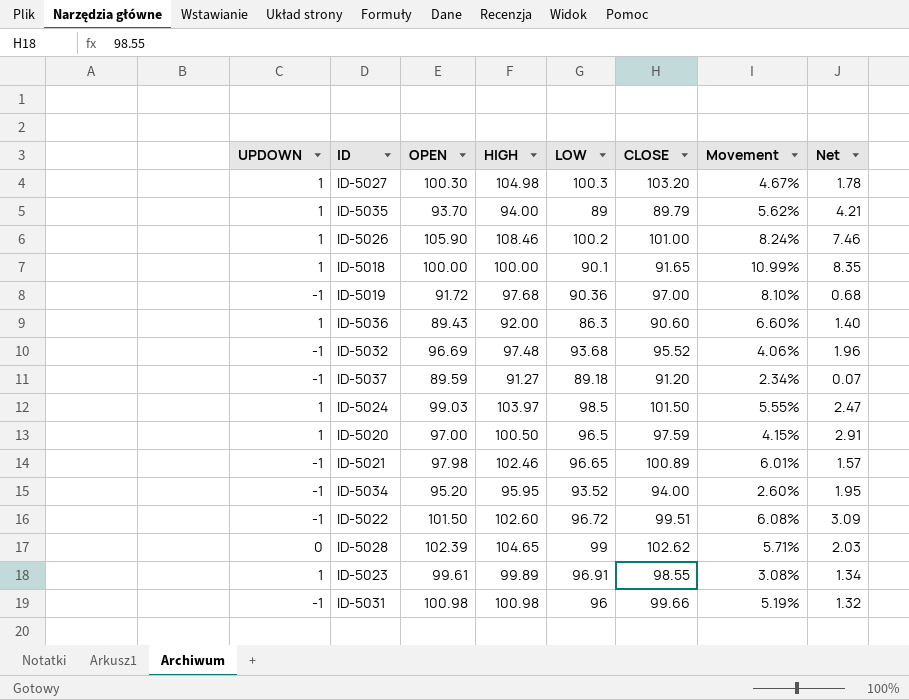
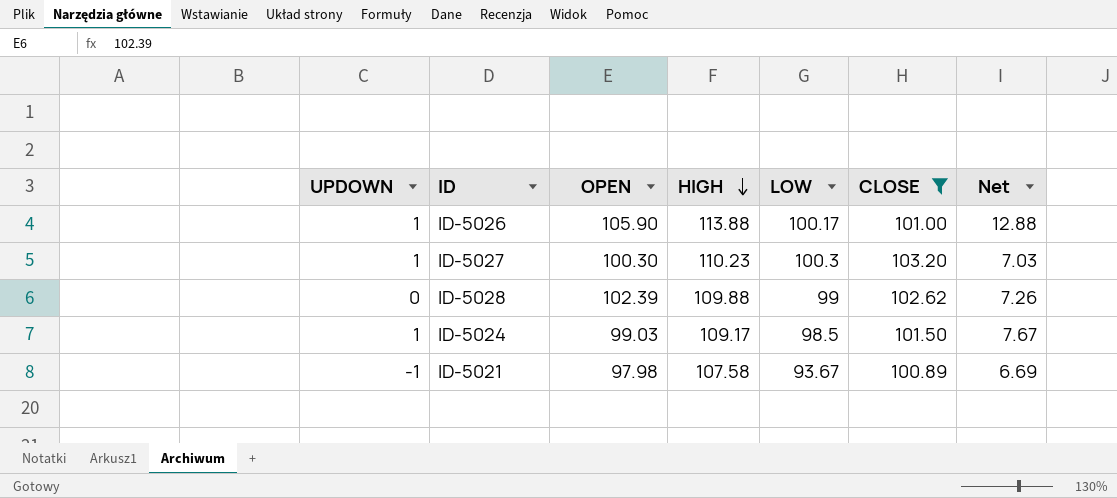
filter: none -> CLOSE >= 100.89
row order: none -> HIGH descending
column Movement | formula: ([HIGH] - [LOW]) / [LOW] -> none
ID-5026 | HIGH: 108.46 -> 113.88
ID-5026 | LOW: 100.2 -> 100.17
ID-5026 | Net: 7.46 -> 12.88
ID-5027 | HIGH: 104.98 -> 110.23
ID-5027 | Net: 1.78 -> 7.03
ID-5028 | HIGH: 104.65 -> 109.88
ID-5028 | Net: 2.03 -> 7.26
ID-5024 | HIGH: 103.97 -> 109.17
ID-5024 | Net: 2.47 -> 7.67
ID-5021 | HIGH: 102.46 -> 107.58
ID-5021 | LOW: 96.65 -> 93.67
ID-5021 | Net: 1.57 -> 6.69

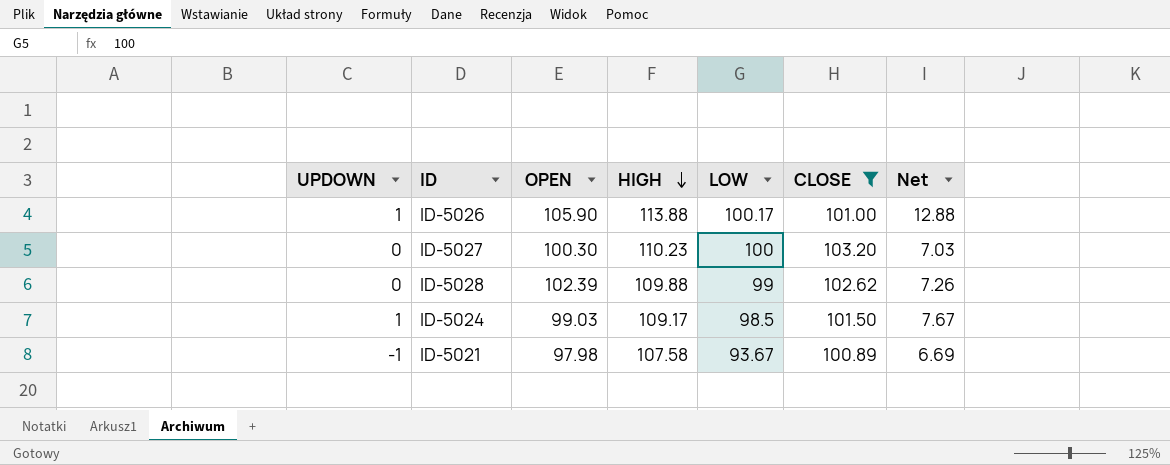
ID-5027 | UPDOWN: 1 -> 0
ID-5027 | LOW: 100.3 -> 100

